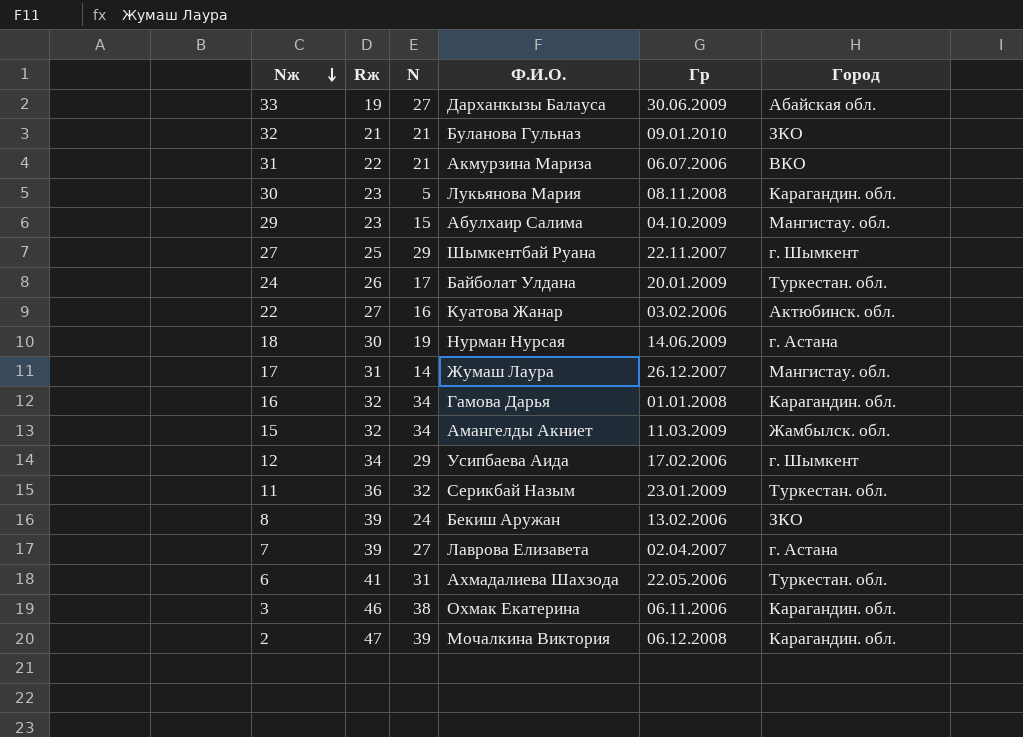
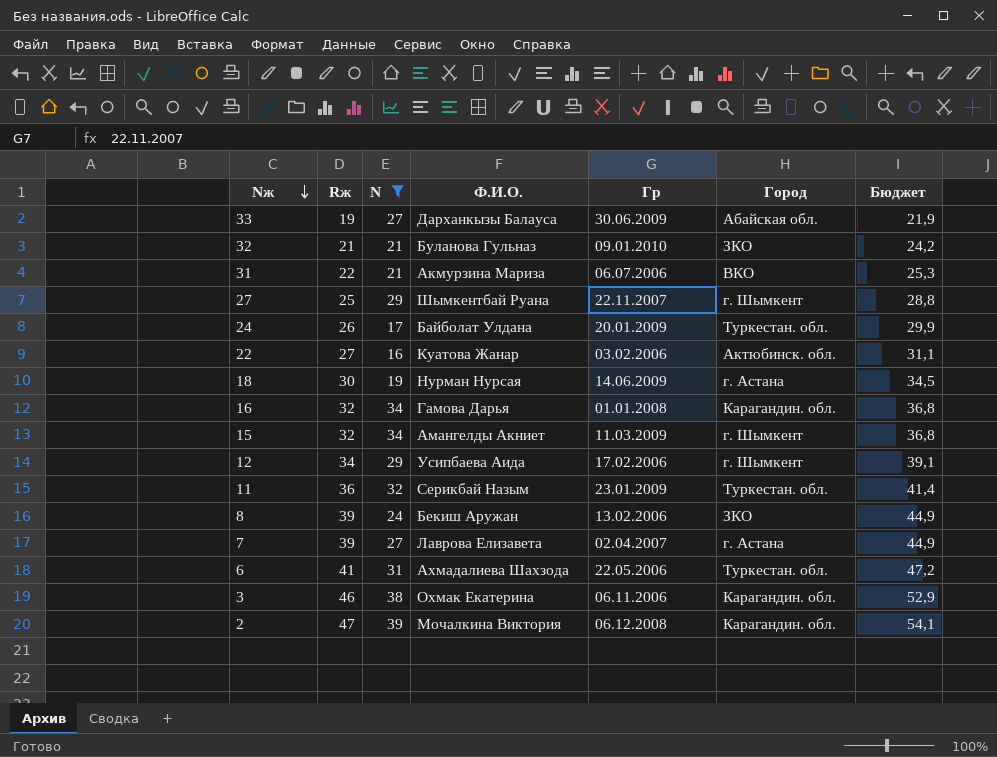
filter: none -> N >= 16
column Бюджет | formula: none -> [Rж] * 1,15
15 | Город: Жамбылск. обл. -> г. Шымкент

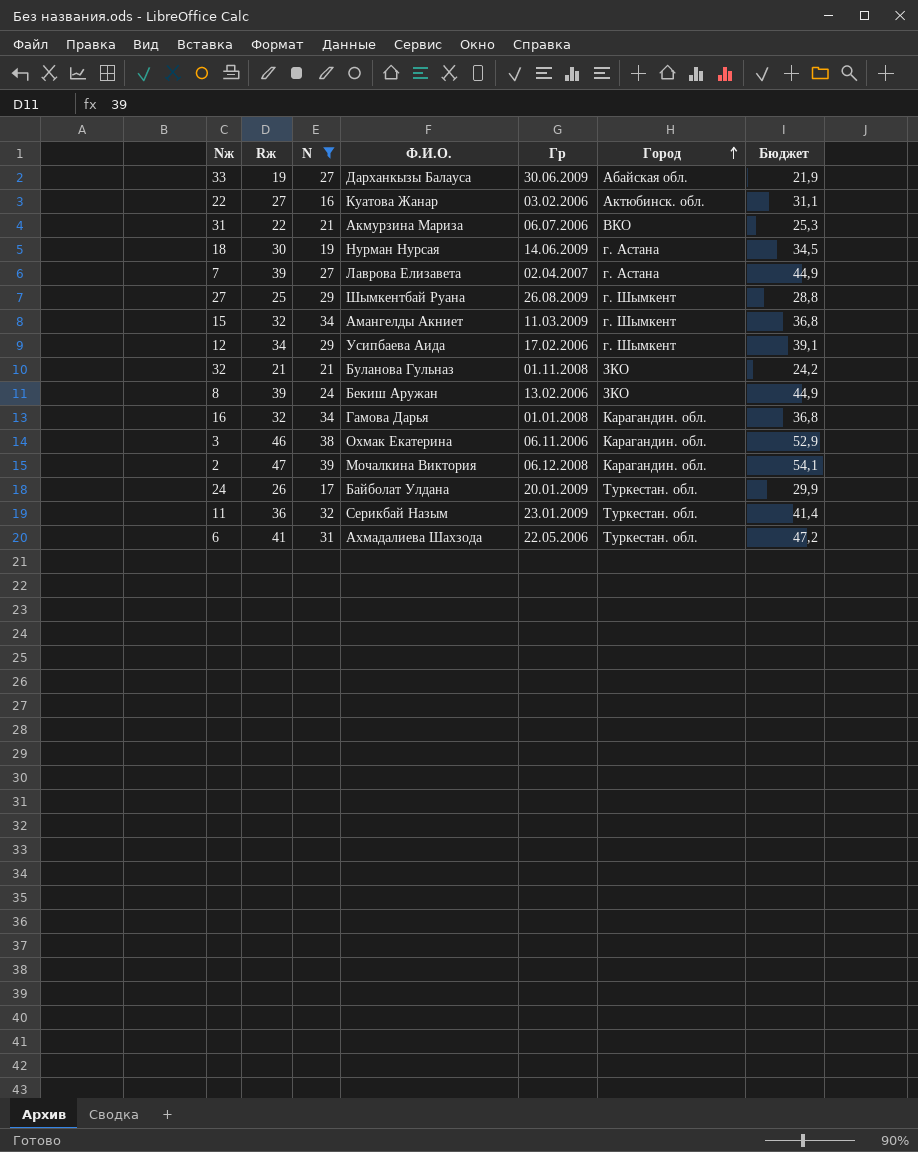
row order: Nж descending -> Город ascending
27 | Гр: 22.11.2007 -> 26.08.2009
32 | Гр: 09.01.2010 -> 01.11.2008

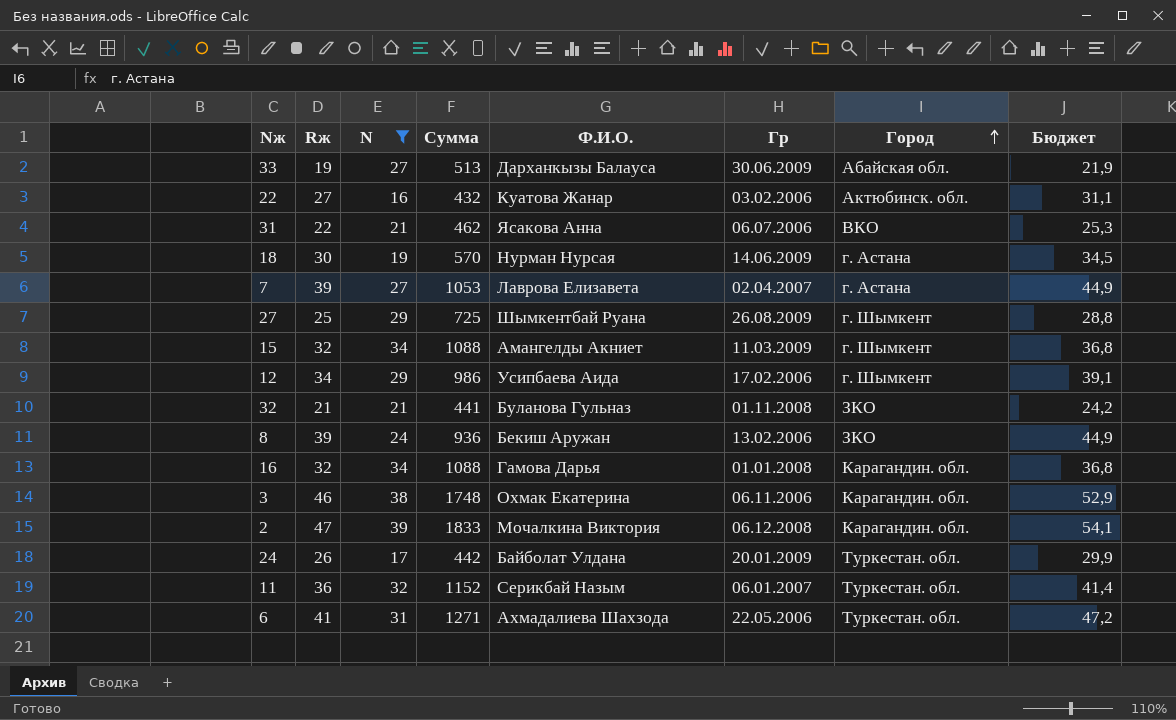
column Сумма | formula: none -> [Rж] * [N]
31 | Ф.И.О.: Акмурзина Мариза -> Ясакова Анна
11 | Гр: 23.01.2009 -> 06.01.2007

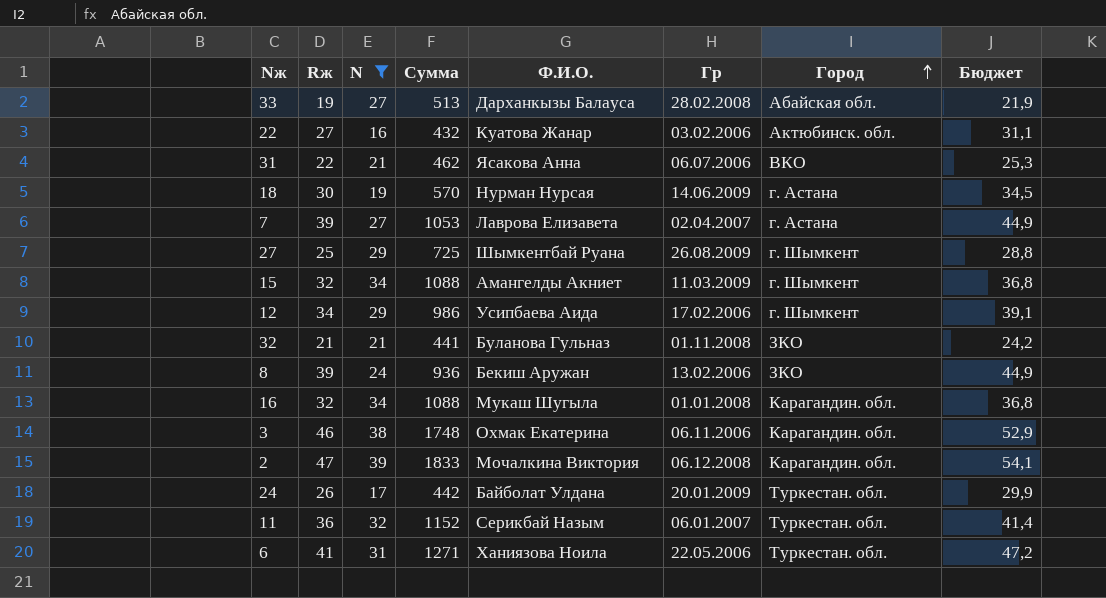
33 | Гр: 30.06.2009 -> 28.02.2008
16 | Ф.И.О.: Гамова Дарья -> Мукаш Шугыла
6 | Ф.И.О.: Ахмадалиева Шахзода -> Ханиязова Ноила

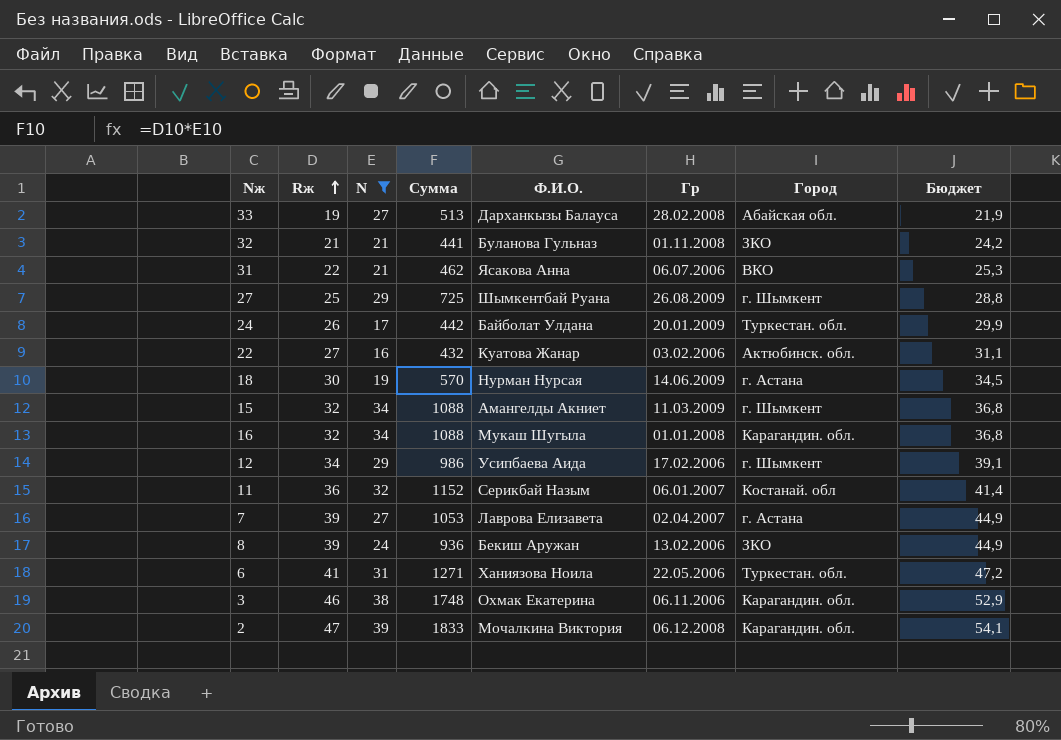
row order: Город ascending -> Rж ascending
11 | Город: Туркестан. обл. -> Костанай. обл

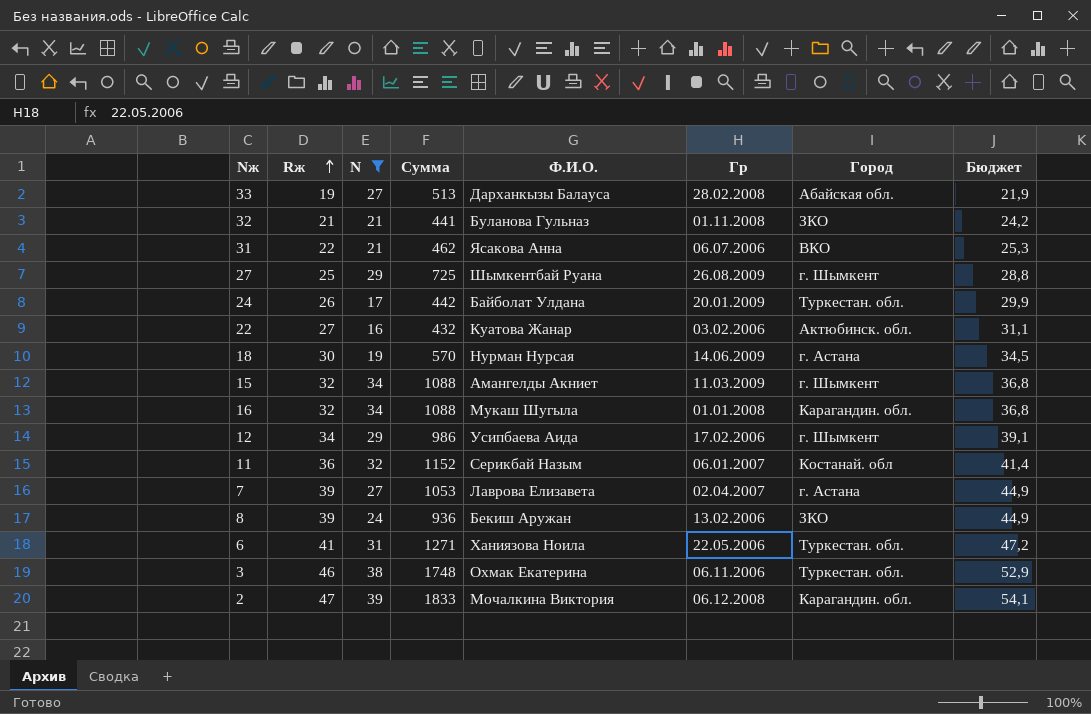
3 | Город: Карагандин. обл. -> Туркестан. обл.

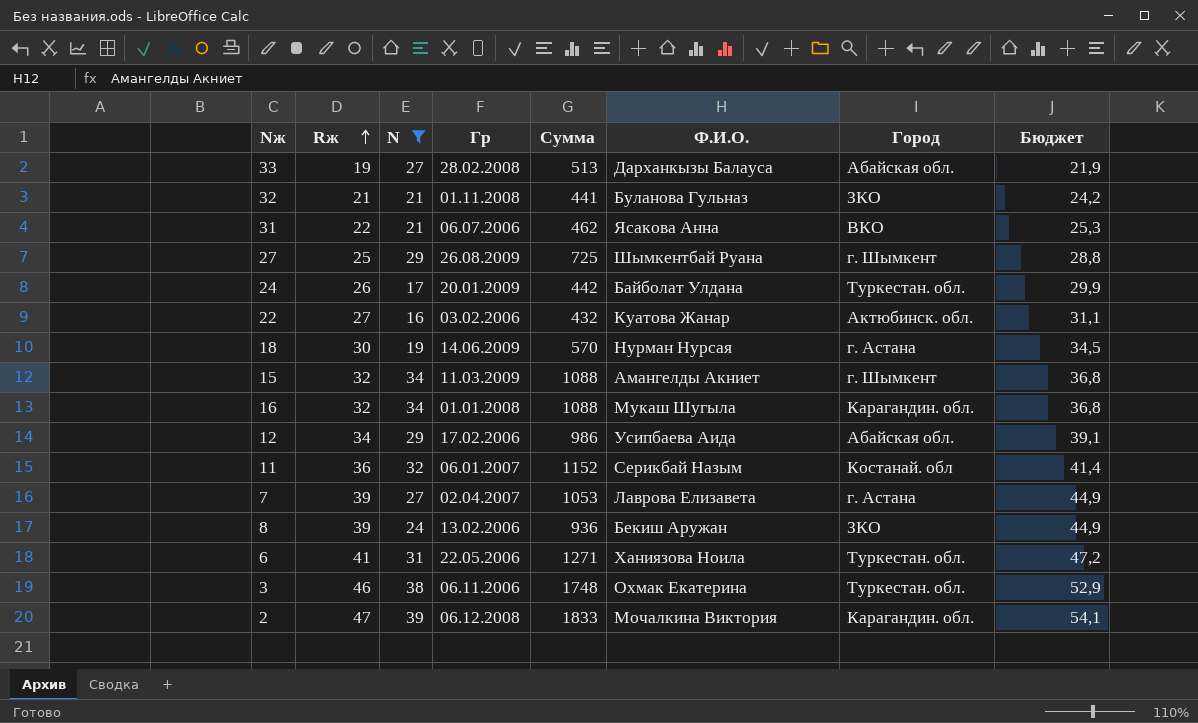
column Гр | position: 6 -> 4
12 | Город: г. Шымкент -> Абайская обл.

